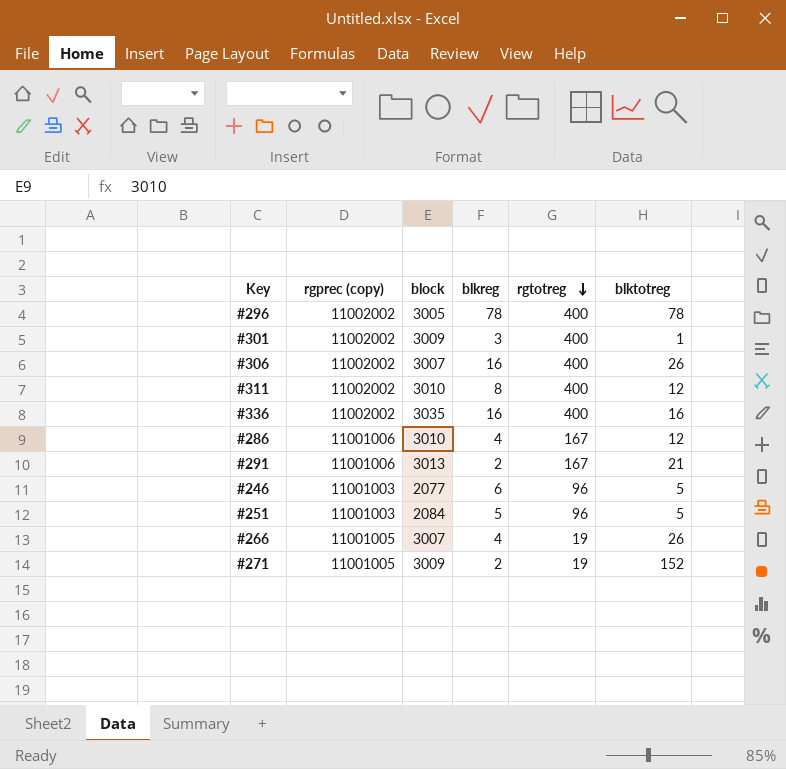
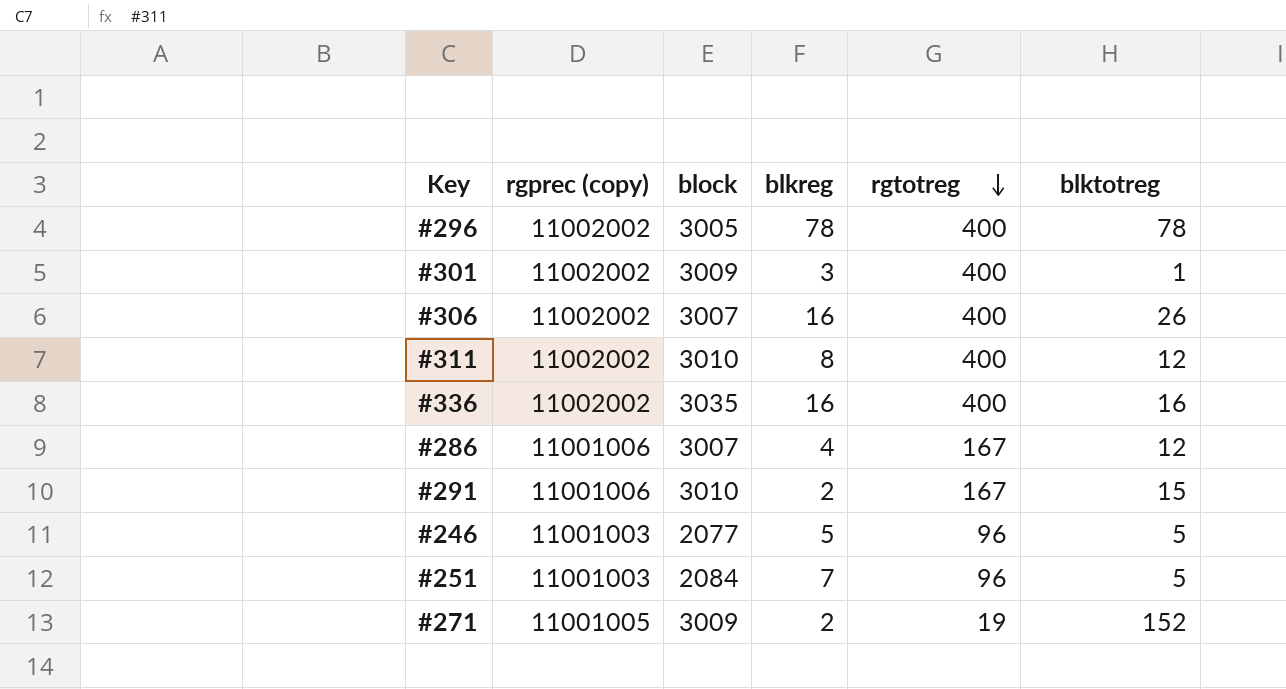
row #266: 11001005 | 3007 | 4 | 19 | 26 -> none
#286 | block: 3010 -> 3007
#291 | block: 3013 -> 3010
#291 | blktotreg: 21 -> 15
#246 | blkreg: 6 -> 5
#251 | blkreg: 5 -> 7

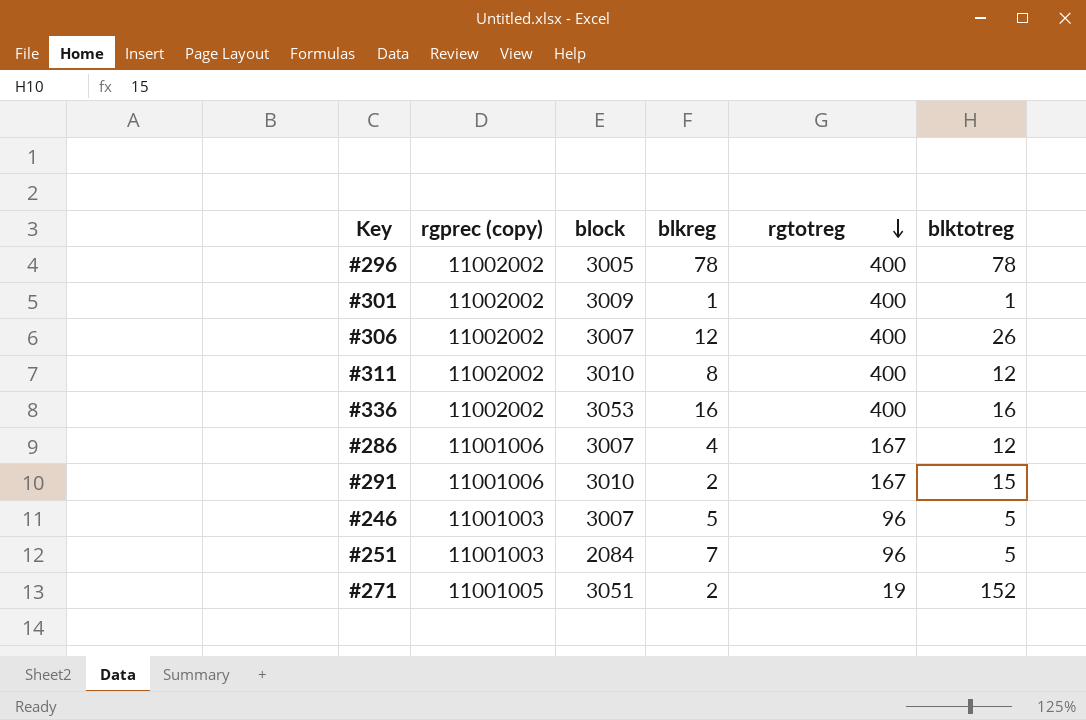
#301 | blkreg: 3 -> 1
#306 | blkreg: 16 -> 12
#336 | block: 3035 -> 3053
#246 | block: 2077 -> 3007
#271 | block: 3009 -> 3051

